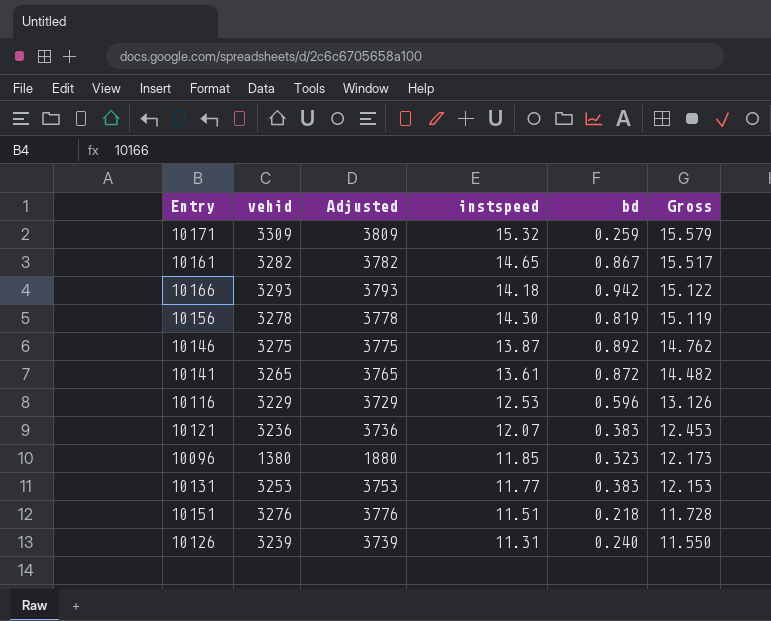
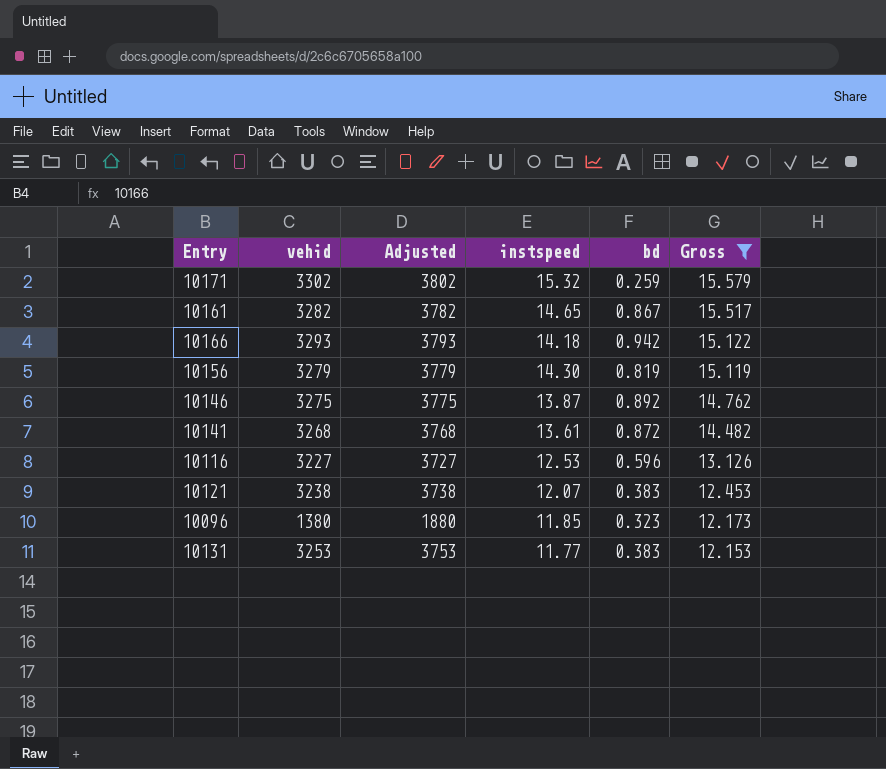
filter: none -> Gross >= 12.153
10171 | vehid: 3309 -> 3302
10171 | Adjusted: 3809 -> 3802
10156 | vehid: 3278 -> 3279
10156 | Adjusted: 3778 -> 3779
10141 | vehid: 3265 -> 3268
10141 | Adjusted: 3765 -> 3768
10116 | vehid: 3229 -> 3227
10116 | Adjusted: 3729 -> 3727
10121 | vehid: 3236 -> 3238
10121 | Adjusted: 3736 -> 3738

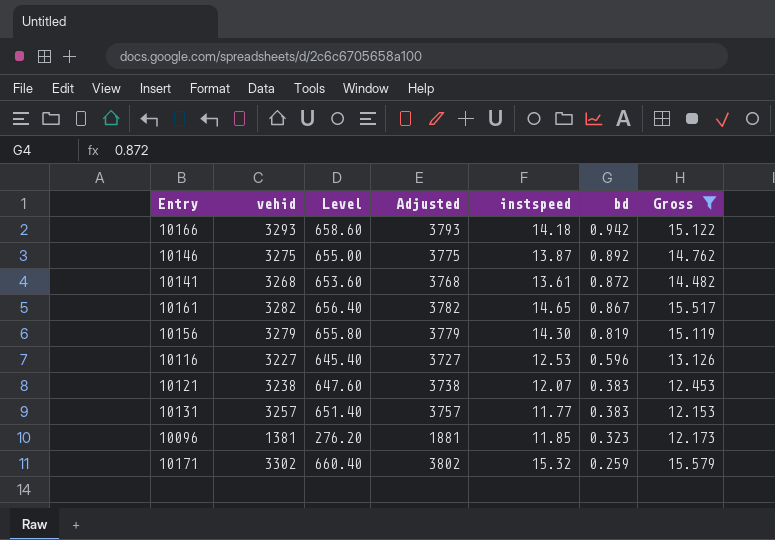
row order: Gross descending -> bd descending
column Level | formula: none -> [vehid] * 0.2
10131 | vehid: 3253 -> 3257
10131 | Adjusted: 3753 -> 3757
10096 | vehid: 1380 -> 1381
10096 | Adjusted: 1880 -> 1881

